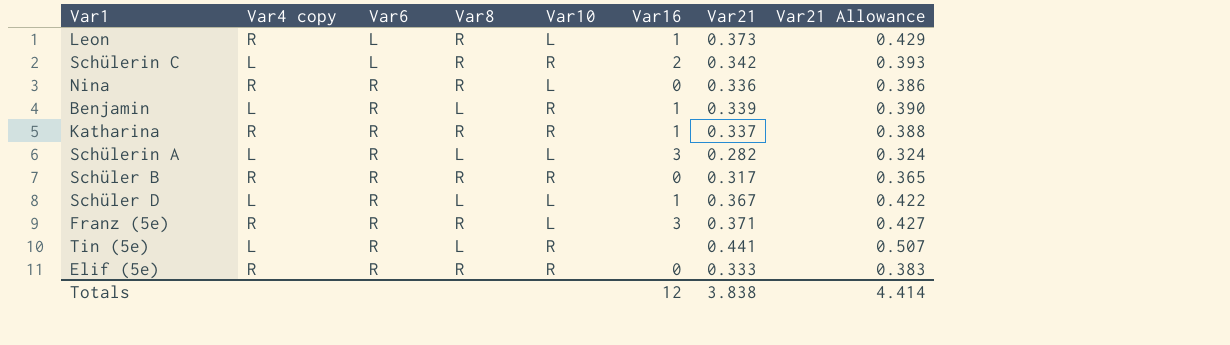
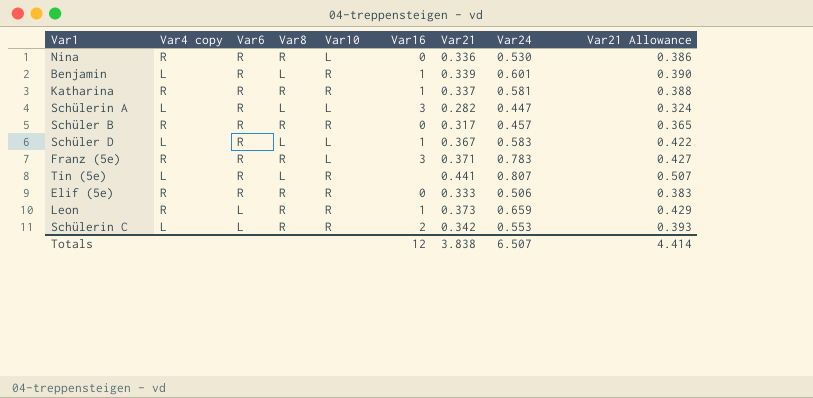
row order: Var6 ascending -> Var6 descending
column Var24 | position: none -> 8
Leon | Var10: L -> R

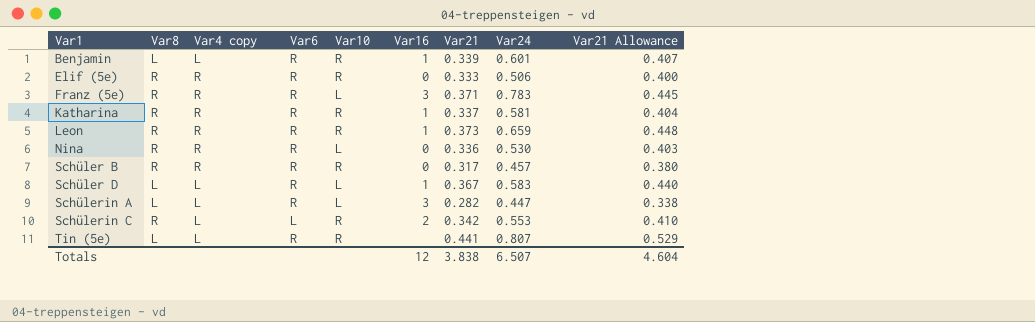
row order: Var6 descending -> Var1 ascending
column Var8 | position: 4 -> 2
column Var21 Allowance | formula: [Var21] * 1.15 -> [Var21] * 1.2
Leon | Var6: L -> R
Totals | Var21 Allowance: 4.414 -> 4.604

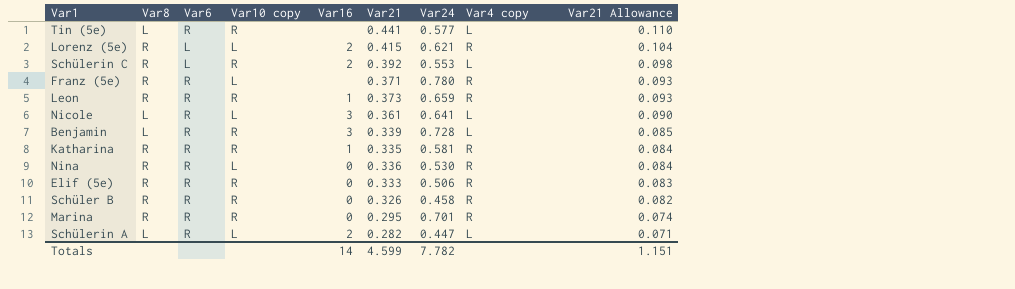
row order: Var1 ascending -> Var21 Allowance descending
column name: Var10 -> Var10 copy
column Var4 copy | position: 3 -> 8
column Var21 Allowance | formula: [Var21] * 1.2 -> [Var21] * 0.25
row Schüler D: L | L | R | L | 1 | 0.367 | 0.583 | 0.440 -> none
Tin (5e) | Var24: 0.807 -> 0.577
row Lorenz (5e): none -> R | L | L | 2 | 0.415 | 0.621 | R | 0.104
Schülerin C | Var21: 0.342 -> 0.392
Franz (5e) | Var16: 3 -> none
Franz (5e) | Var24: 0.783 -> 0.780
row Nicole: none -> L | R | L | 3 | 0.361 | 0.641 | L | 0.090
Benjamin | Var16: 1 -> 3
Benjamin | Var24: 0.601 -> 0.728
Katharina | Var21: 0.337 -> 0.335
Schüler B | Var21: 0.317 -> 0.326
Schüler B | Var24: 0.457 -> 0.458
row Marina: none -> R | R | R | 0 | 0.295 | 0.701 | R | 0.074
Schülerin A | Var16: 3 -> 2
Totals | Var16: 12 -> 14
Totals | Var21: 3.838 -> 4.599
Totals | Var24: 6.507 -> 7.782
Totals | Var21 Allowance: 4.604 -> 1.151

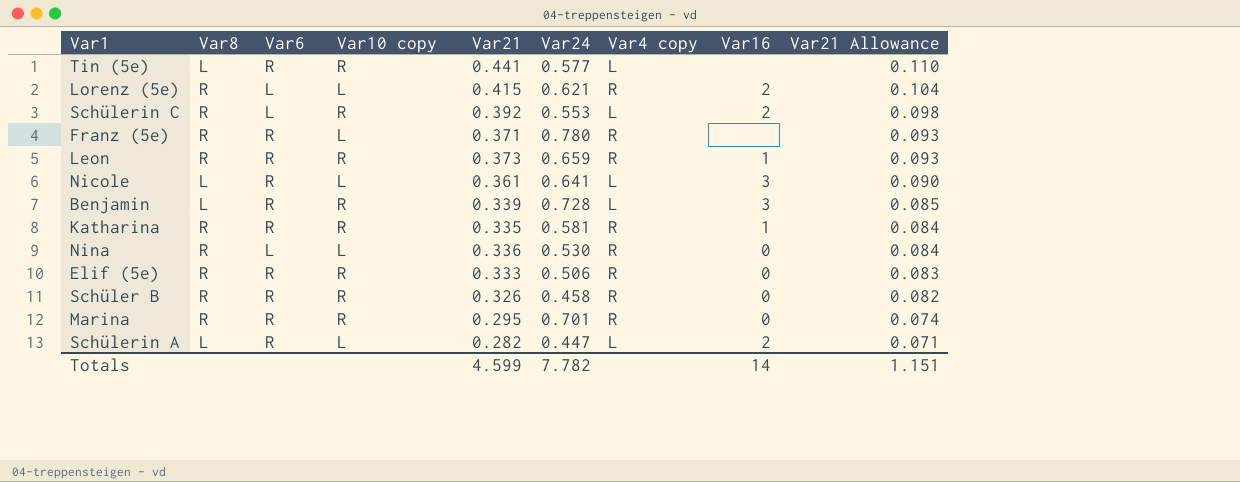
column Var16 | position: 5 -> 8
Nina | Var6: R -> L

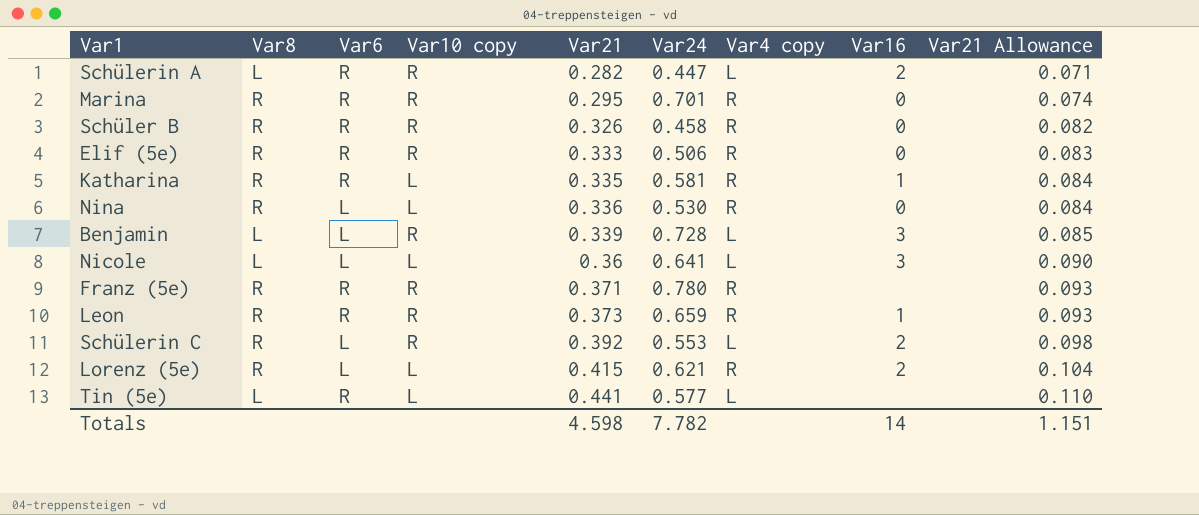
row order: Var21 Allowance descending -> Var21 ascending
Schülerin A | Var10 copy: L -> R
Katharina | Var10 copy: R -> L
Benjamin | Var6: R -> L
Nicole | Var6: R -> L
Nicole | Var21: 0.361 -> 0.36
Franz (5e) | Var10 copy: L -> R
Tin (5e) | Var10 copy: R -> L
Totals | Var21: 4.599 -> 4.598

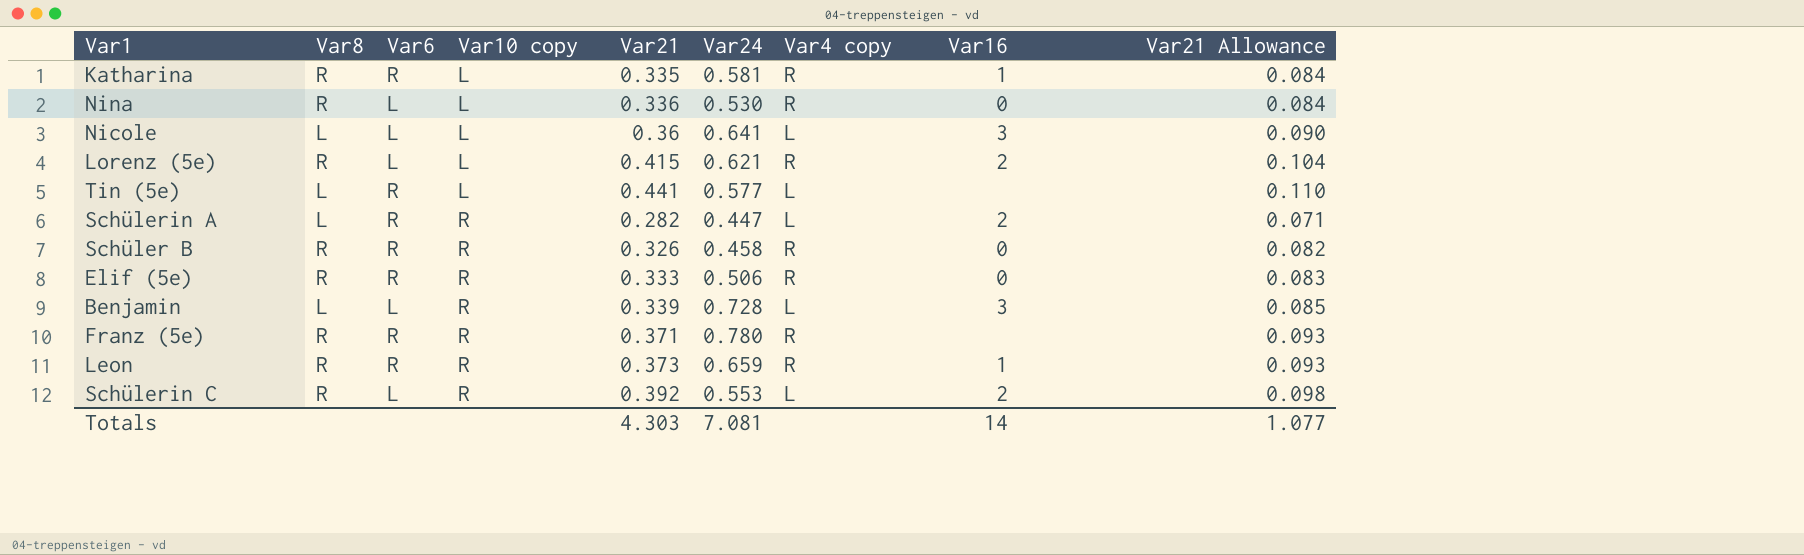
row order: Var21 ascending -> Var10 copy ascending
row Marina: R | R | R | 0.295 | 0.701 | R | 0 | 0.074 -> none
Totals | Var21: 4.598 -> 4.303
Totals | Var24: 7.782 -> 7.081
Totals | Var21 Allowance: 1.151 -> 1.077

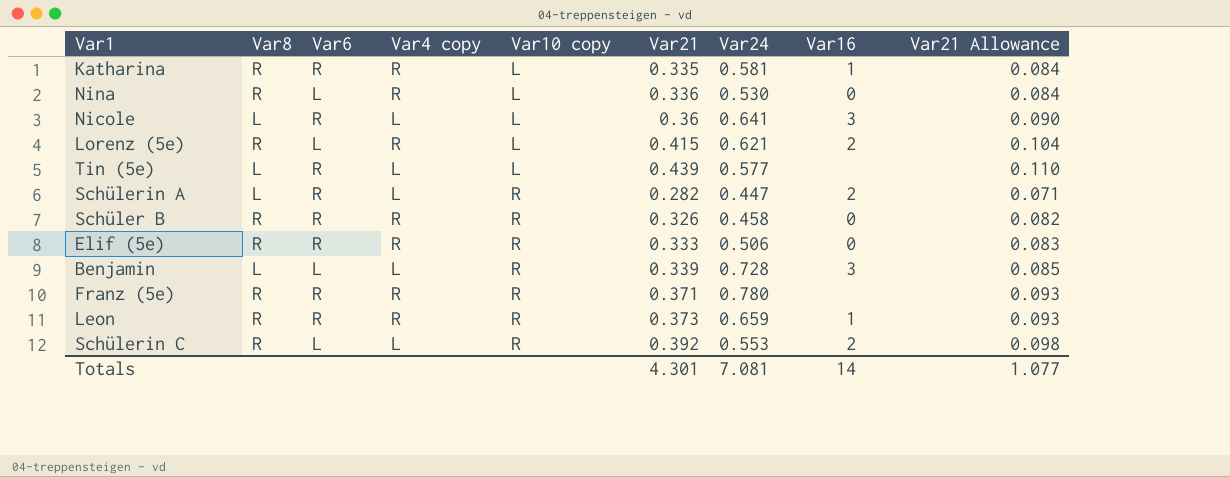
column Var4 copy | position: 7 -> 4
Nicole | Var6: L -> R
Tin (5e) | Var21: 0.441 -> 0.439
Totals | Var21: 4.303 -> 4.301

